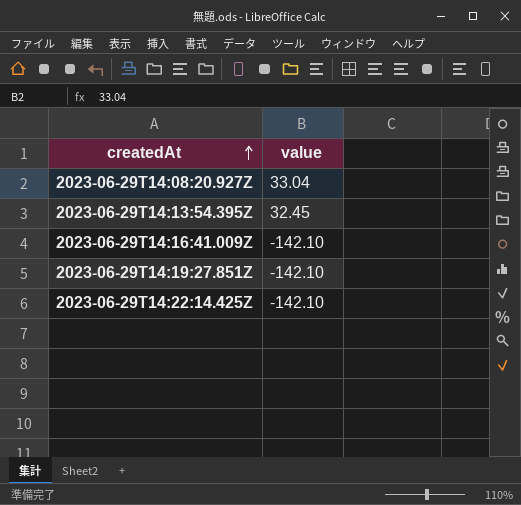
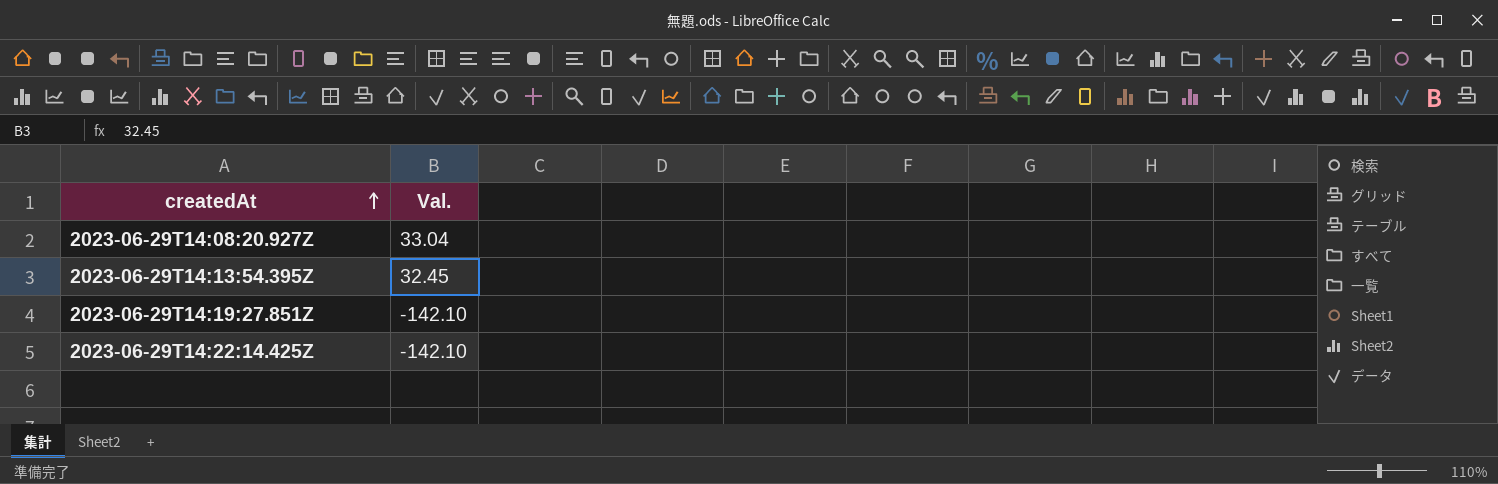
column name: value -> Val.
row 2023-06-29T14:16:41.009Z: -142.10 -> none

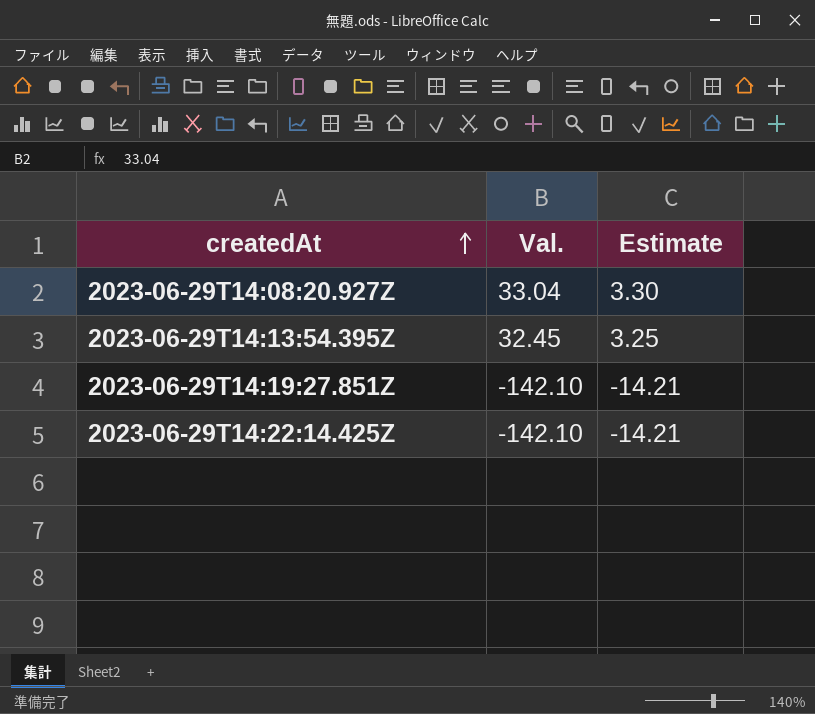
column Estimate | formula: none -> [Val.] * 0.1

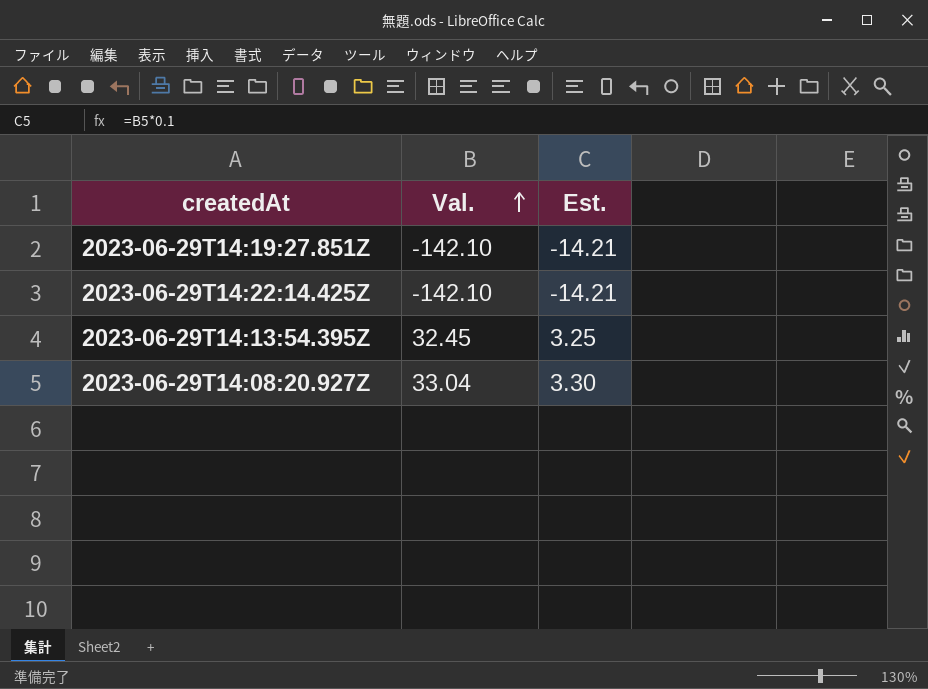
row order: createdAt ascending -> Val. ascending
column name: Estimate -> Est.

